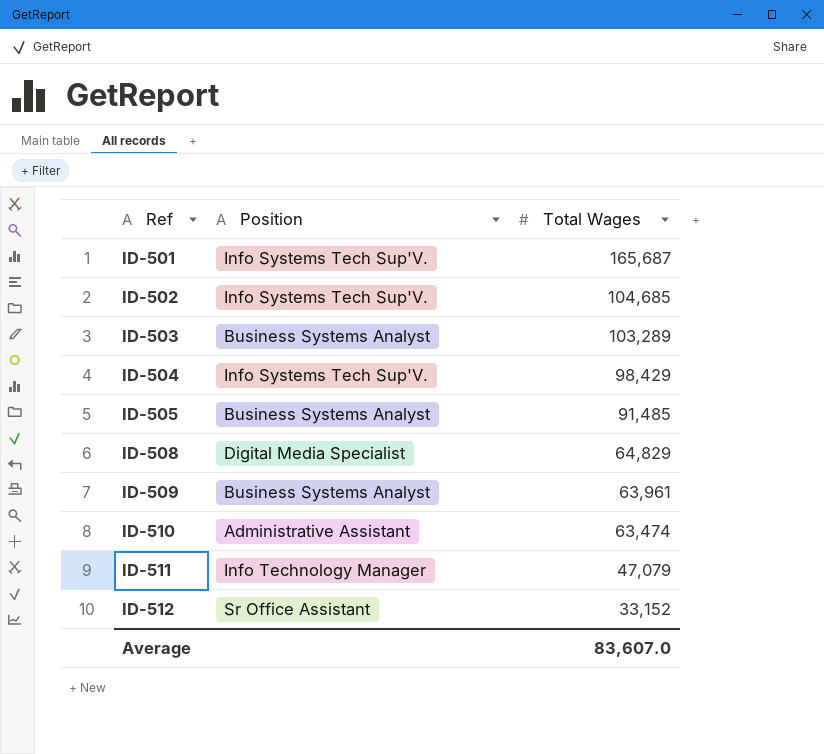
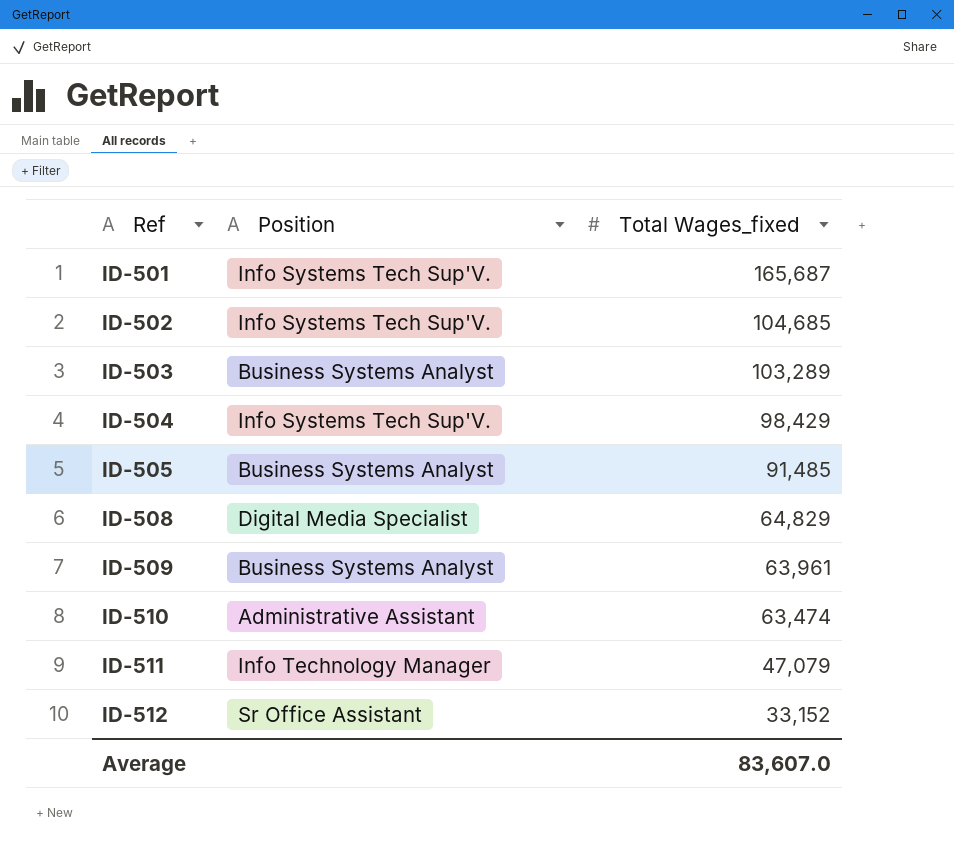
column name: Total Wages -> Total Wages_fixed

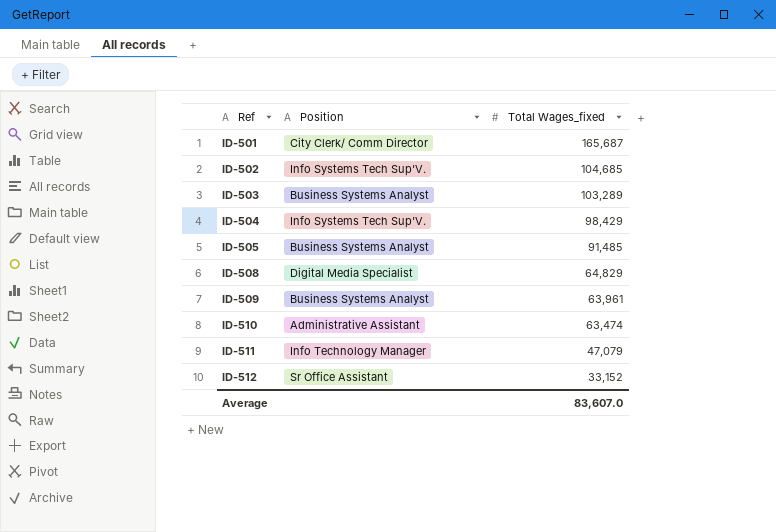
ID-501 | Position: Info Systems Tech Sup'V. -> City Clerk/ Comm Director

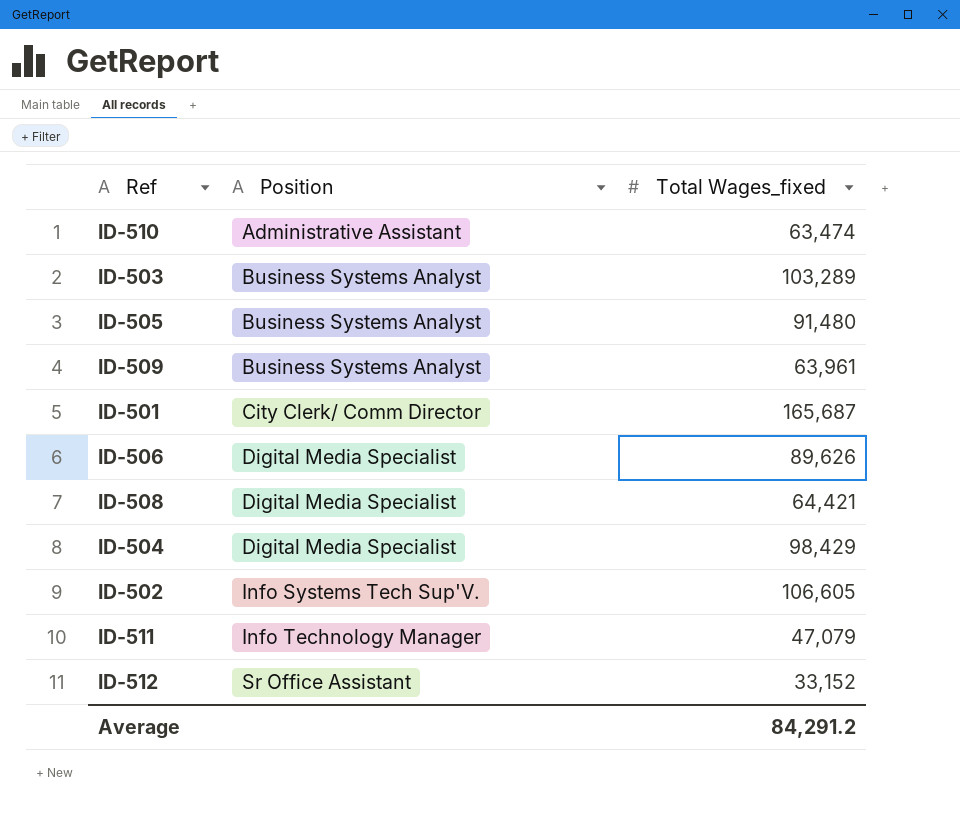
row order: Ref ascending -> Position ascending
ID-505 | Total Wages_fixed: 91,485 -> 91,480
row ID-506: none -> Digital Media Specialist | 89,626
ID-508 | Total Wages_fixed: 64,829 -> 64,421
ID-504 | Position: Info Systems Tech Sup'V. -> Digital Media Specialist
ID-502 | Total Wages_fixed: 104,685 -> 106,605
Average | Total Wages_fixed: 83,607.0 -> 84,291.2

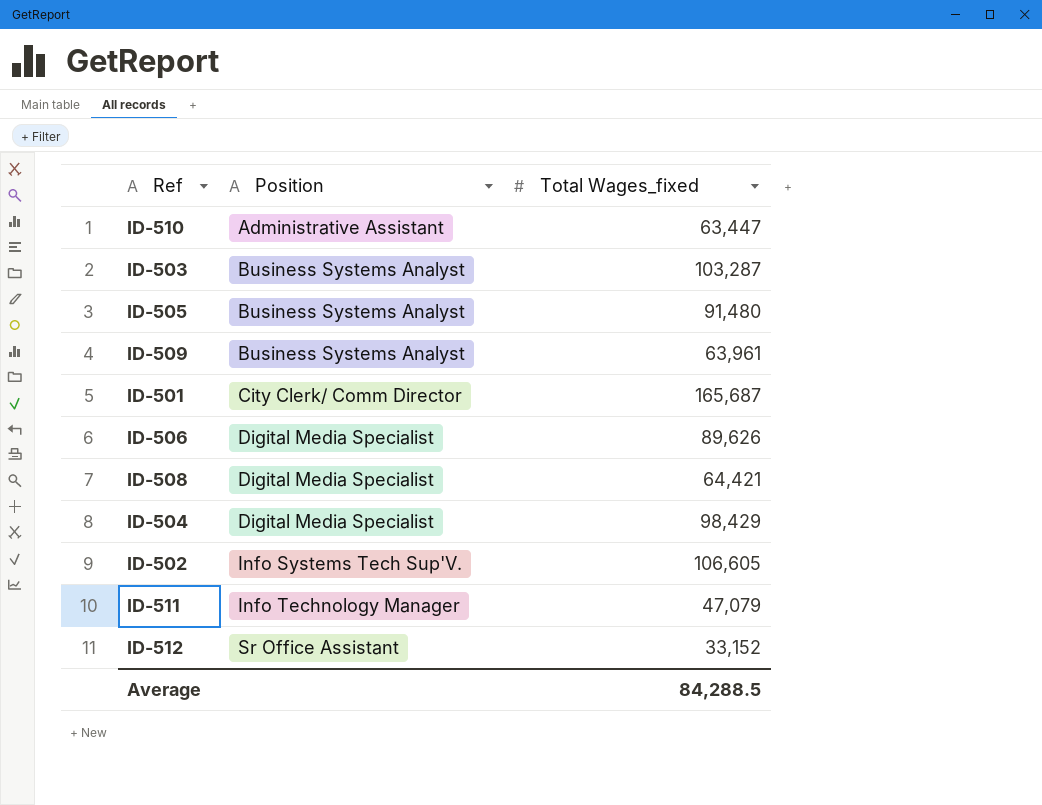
ID-510 | Total Wages_fixed: 63,474 -> 63,447
ID-503 | Total Wages_fixed: 103,289 -> 103,287
Average | Total Wages_fixed: 84,291.2 -> 84,288.5

